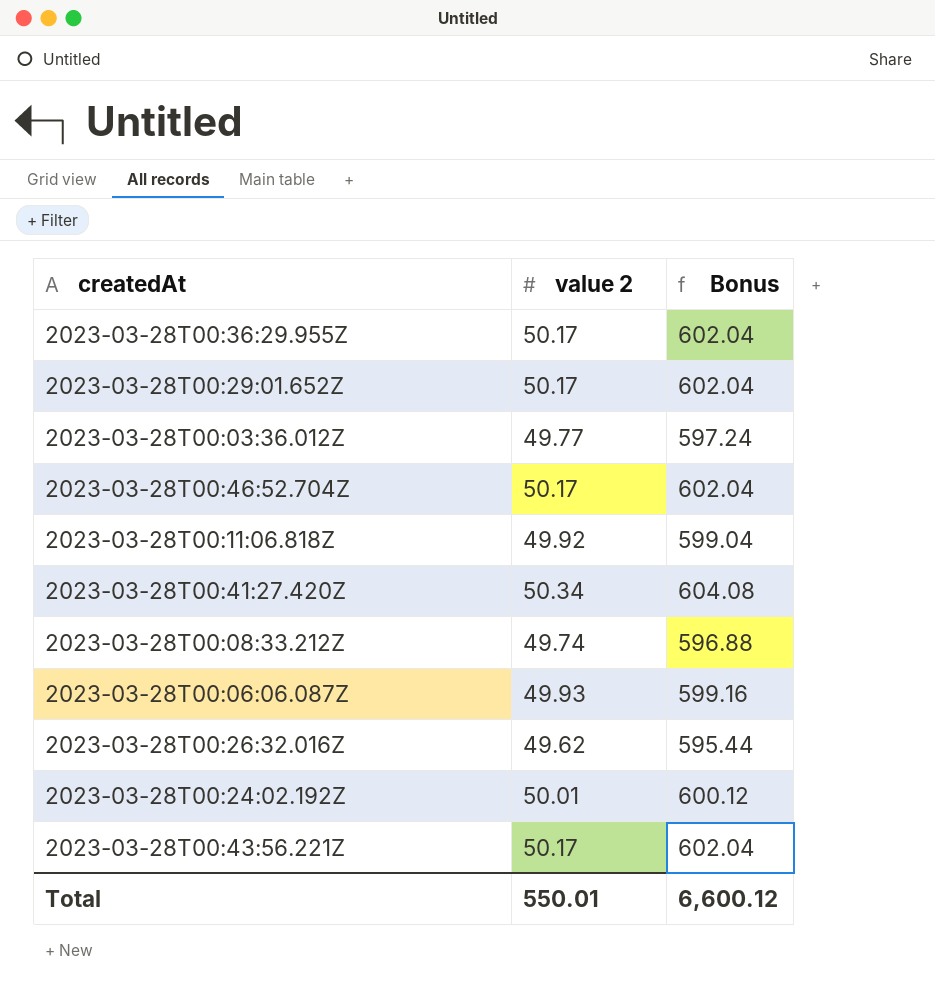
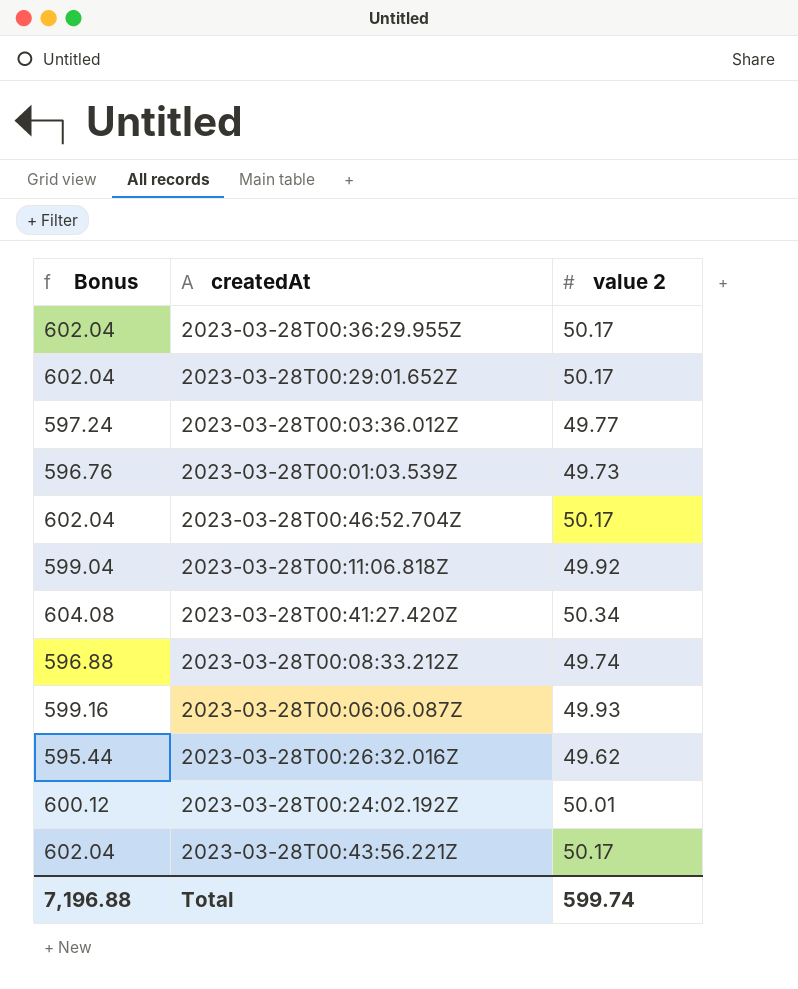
column Bonus | position: 3 -> 1
row 2023-03-28T00:01:03.539Z: none -> 596.76 | 49.73
Total | Bonus: 6,600.12 -> 7,196.88
Total | value 2: 550.01 -> 599.74

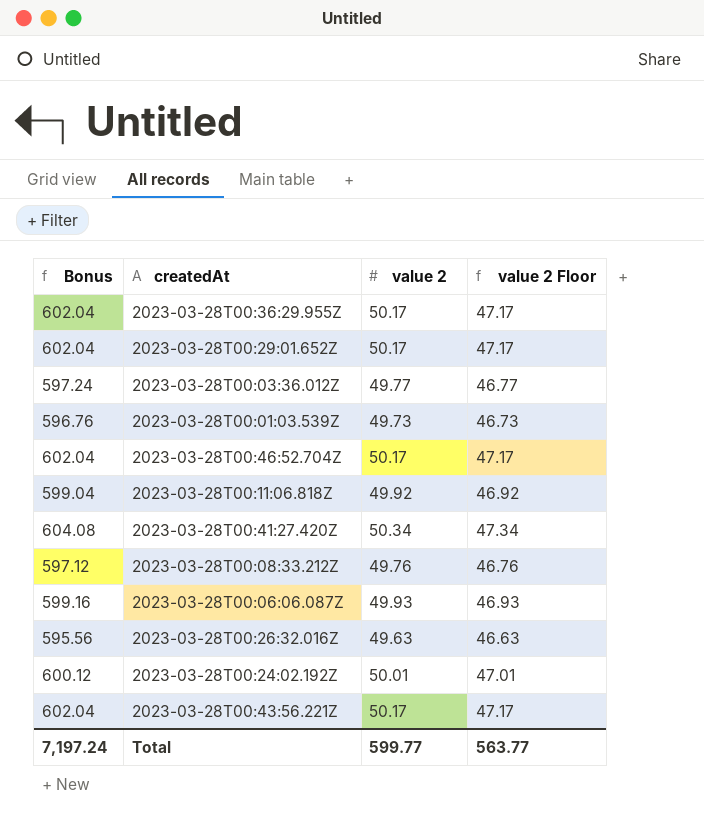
column value 2 Floor | formula: none -> [value 2] - 3
2023-03-28T00:08:33.212Z | Bonus: 596.88 -> 597.12
2023-03-28T00:08:33.212Z | value 2: 49.74 -> 49.76
2023-03-28T00:26:32.016Z | Bonus: 595.44 -> 595.56
2023-03-28T00:26:32.016Z | value 2: 49.62 -> 49.63
Total | Bonus: 7,196.88 -> 7,197.24
Total | value 2: 599.74 -> 599.77

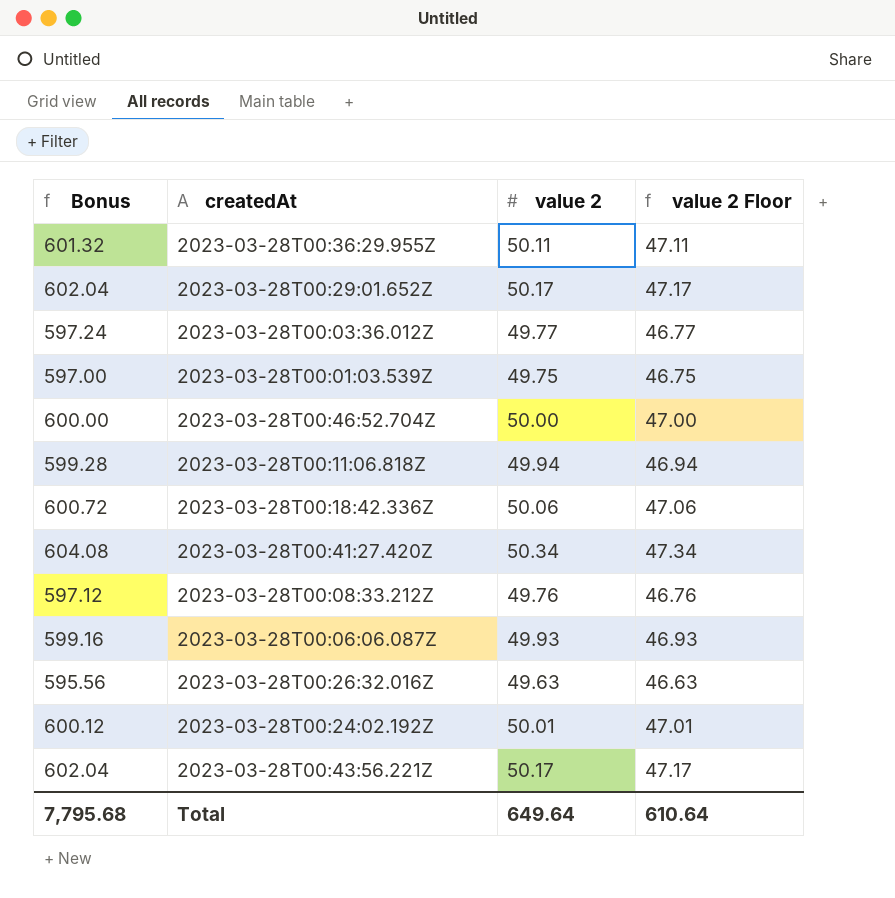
2023-03-28T00:36:29.955Z | Bonus: 602.04 -> 601.32
2023-03-28T00:36:29.955Z | value 2: 50.17 -> 50.11
2023-03-28T00:36:29.955Z | value 2 Floor: 47.17 -> 47.11
2023-03-28T00:01:03.539Z | Bonus: 596.76 -> 597.00
2023-03-28T00:01:03.539Z | value 2: 49.73 -> 49.75
2023-03-28T00:01:03.539Z | value 2 Floor: 46.73 -> 46.75
2023-03-28T00:46:52.704Z | Bonus: 602.04 -> 600.00
2023-03-28T00:46:52.704Z | value 2: 50.17 -> 50.00
2023-03-28T00:46:52.704Z | value 2 Floor: 47.17 -> 47.00
2023-03-28T00:11:06.818Z | Bonus: 599.04 -> 599.28
2023-03-28T00:11:06.818Z | value 2: 49.92 -> 49.94
2023-03-28T00:11:06.818Z | value 2 Floor: 46.92 -> 46.94
row 2023-03-28T00:18:42.336Z: none -> 600.72 | 50.06 | 47.06
Total | Bonus: 7,197.24 -> 7,795.68
Total | value 2: 599.77 -> 649.64
Total | value 2 Floor: 563.77 -> 610.64

